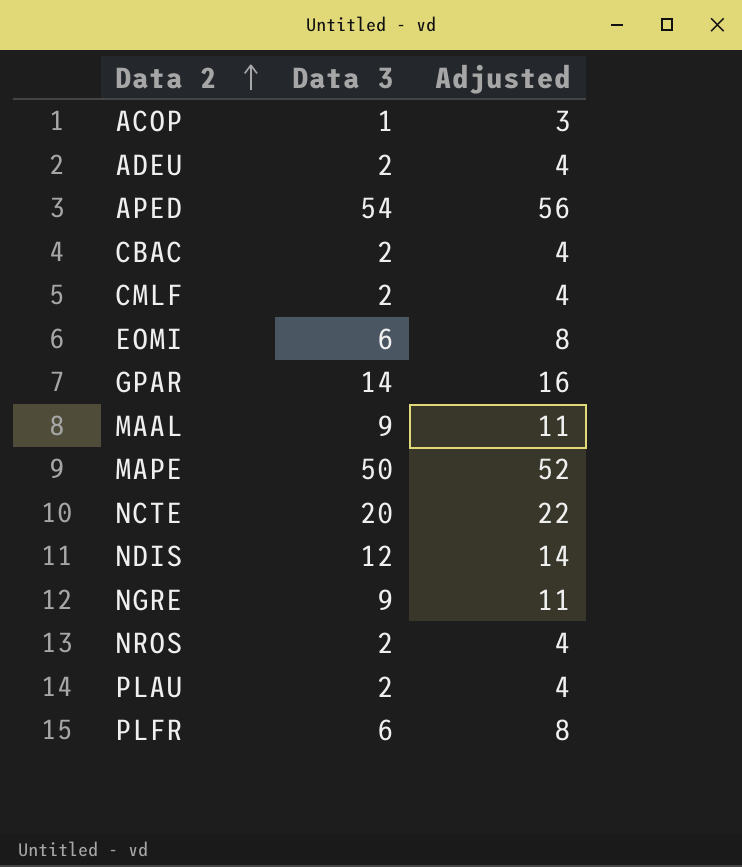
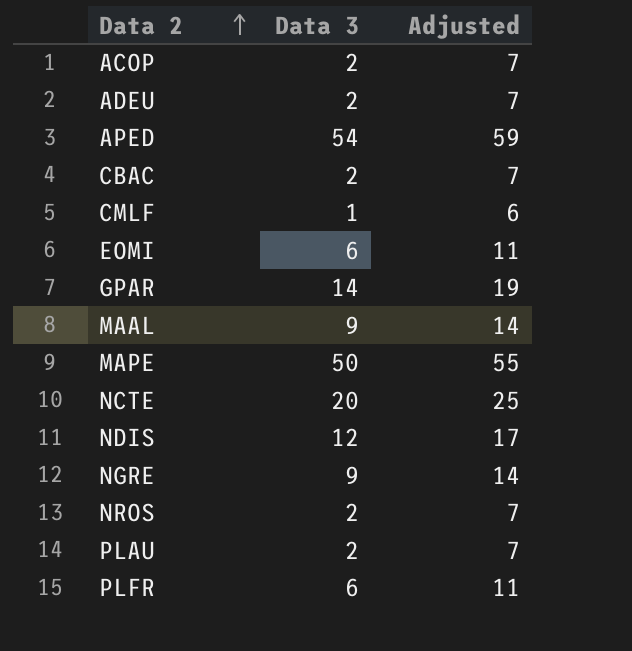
column Adjusted | formula: [Data 3] + 2 -> [Data 3] + 5
ACOP | Data 3: 1 -> 2
CMLF | Data 3: 2 -> 1

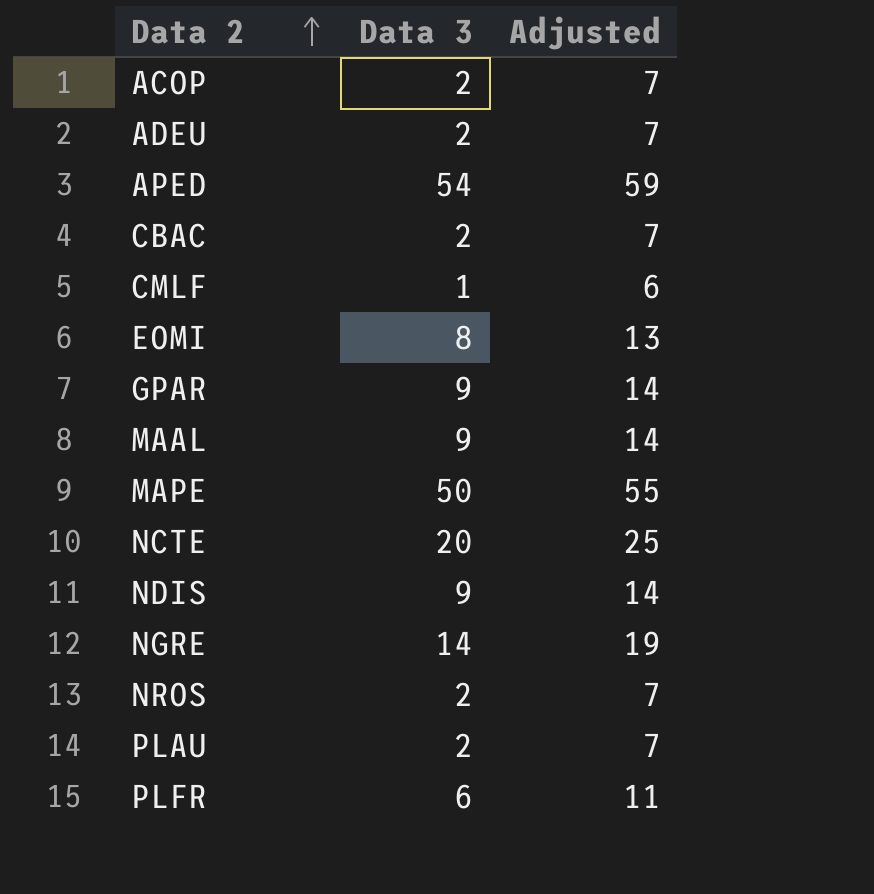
EOMI | Data 3: 6 -> 8
EOMI | Adjusted: 11 -> 13
GPAR | Data 3: 14 -> 9
GPAR | Adjusted: 19 -> 14
NDIS | Data 3: 12 -> 9
NDIS | Adjusted: 17 -> 14
NGRE | Data 3: 9 -> 14
NGRE | Adjusted: 14 -> 19

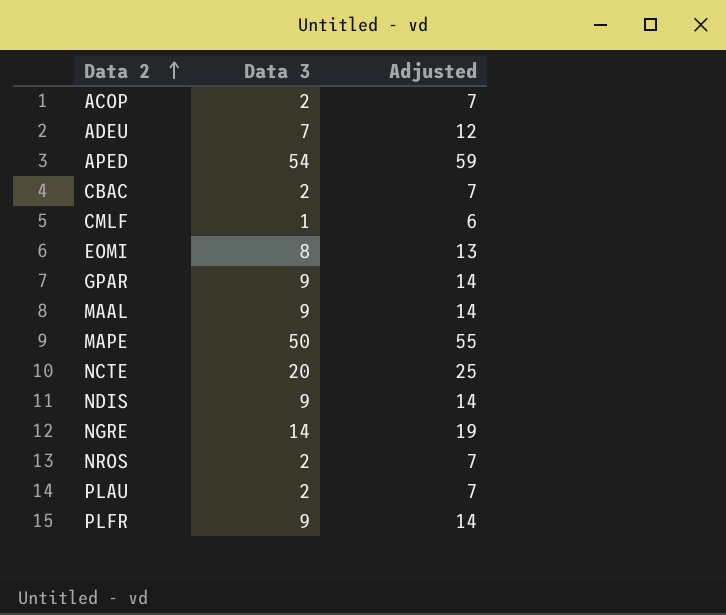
ADEU | Data 3: 2 -> 7
ADEU | Adjusted: 7 -> 12
PLFR | Data 3: 6 -> 9
PLFR | Adjusted: 11 -> 14

